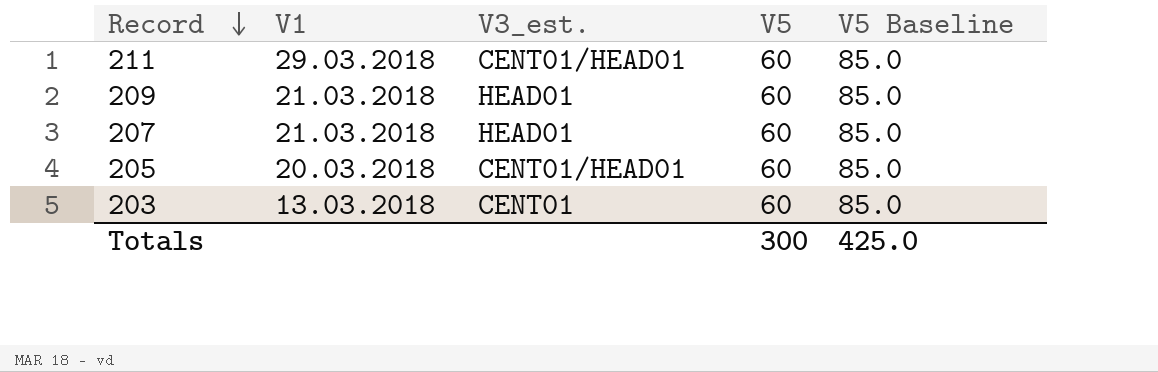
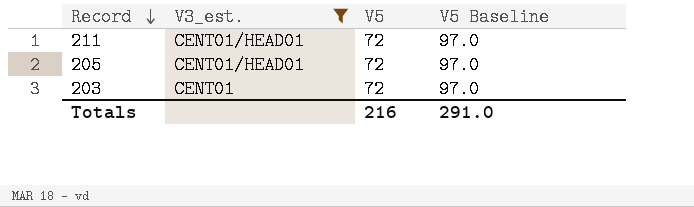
filter: none -> V3_est. != HEAD01
column V1 | position: 2 -> none
211 | V5: 60 -> 72
211 | V5 Baseline: 85.0 -> 97.0
205 | V5: 60 -> 72
205 | V5 Baseline: 85.0 -> 97.0
203 | V5: 60 -> 72
203 | V5 Baseline: 85.0 -> 97.0
Totals | V5: 300 -> 216
Totals | V5 Baseline: 425.0 -> 291.0

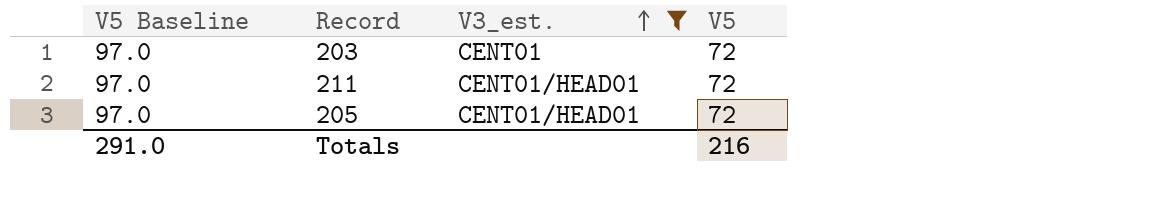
row order: Record descending -> V3_est. ascending
column V5 Baseline | position: 4 -> 1

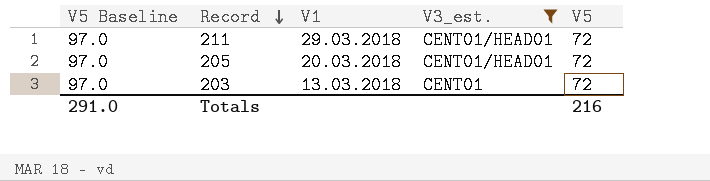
row order: V3_est. ascending -> Record descending
column V1 | position: none -> 3

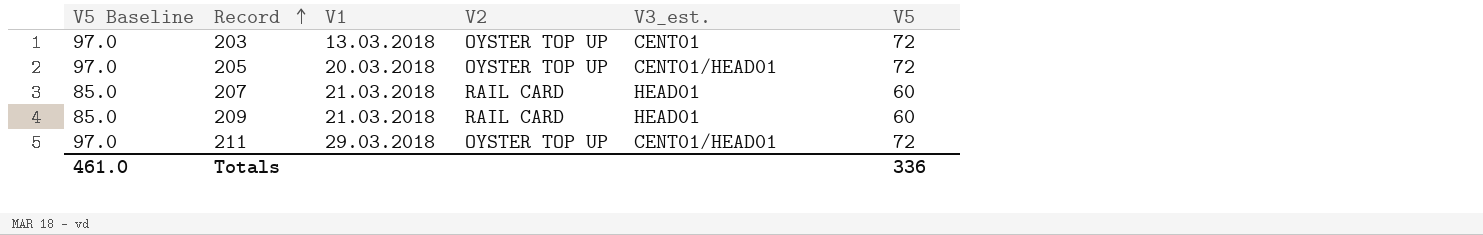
filter: V3_est. != HEAD01 -> none
row order: Record descending -> Record ascending
column V2 | position: none -> 4
Totals | V5 Baseline: 291.0 -> 461.0
Totals | V5: 216 -> 336

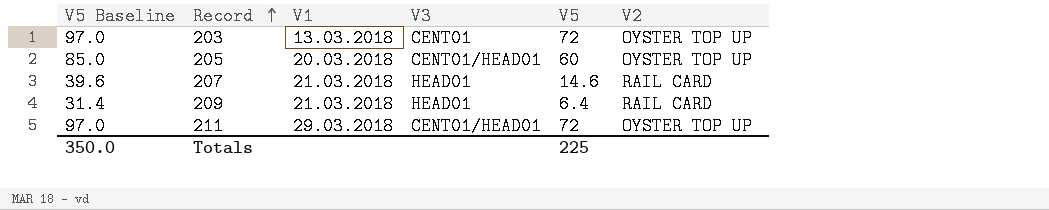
column name: V3_est. -> V3
column V2 | position: 4 -> 6
205 | V5 Baseline: 97.0 -> 85.0
205 | V5: 72 -> 60
207 | V5 Baseline: 85.0 -> 39.6
207 | V5: 60 -> 14.6
209 | V5 Baseline: 85.0 -> 31.4
209 | V5: 60 -> 6.4
Totals | V5 Baseline: 461.0 -> 350.0
Totals | V5: 336 -> 225

